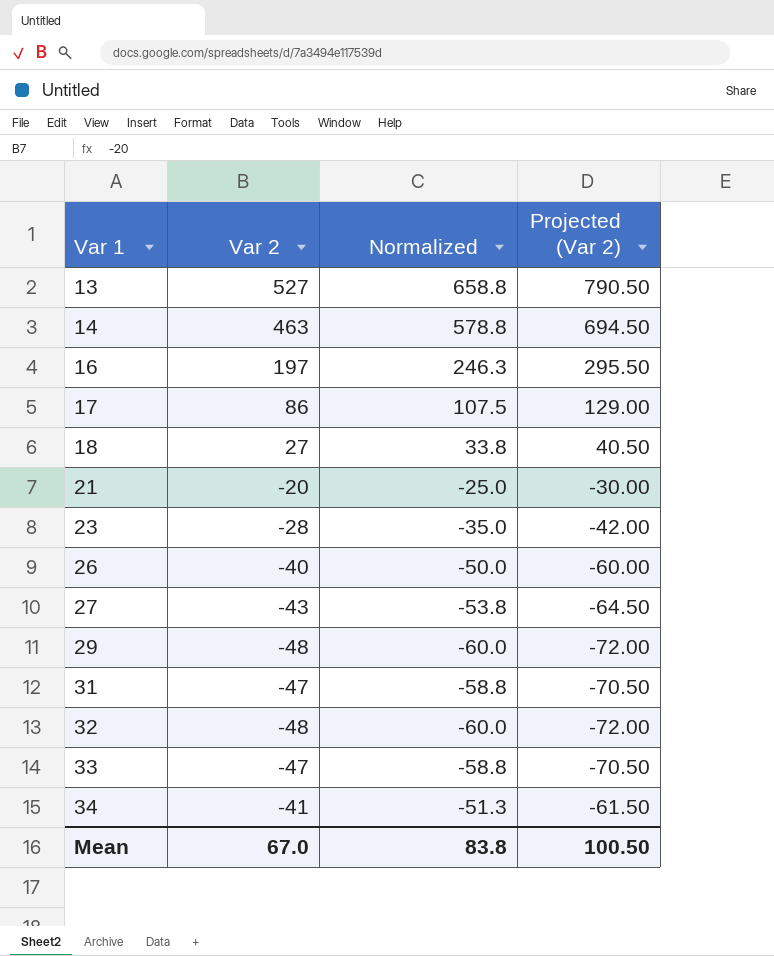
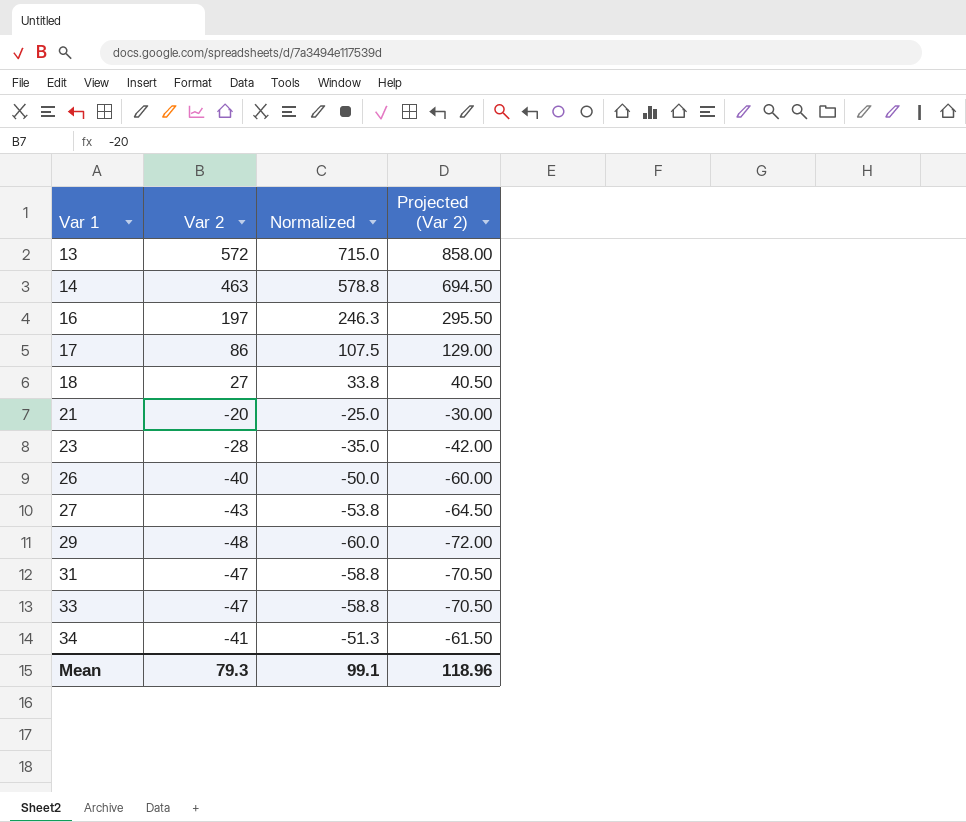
row 32: -48 | -60.0 | -72.00 -> none
13 | Var 2: 527 -> 572
13 | Normalized: 658.8 -> 715.0
13 | Projected (Var 2): 790.50 -> 858.00
Mean | Var 2: 67.0 -> 79.3
Mean | Normalized: 83.8 -> 99.1
Mean | Projected (Var 2): 100.50 -> 118.96

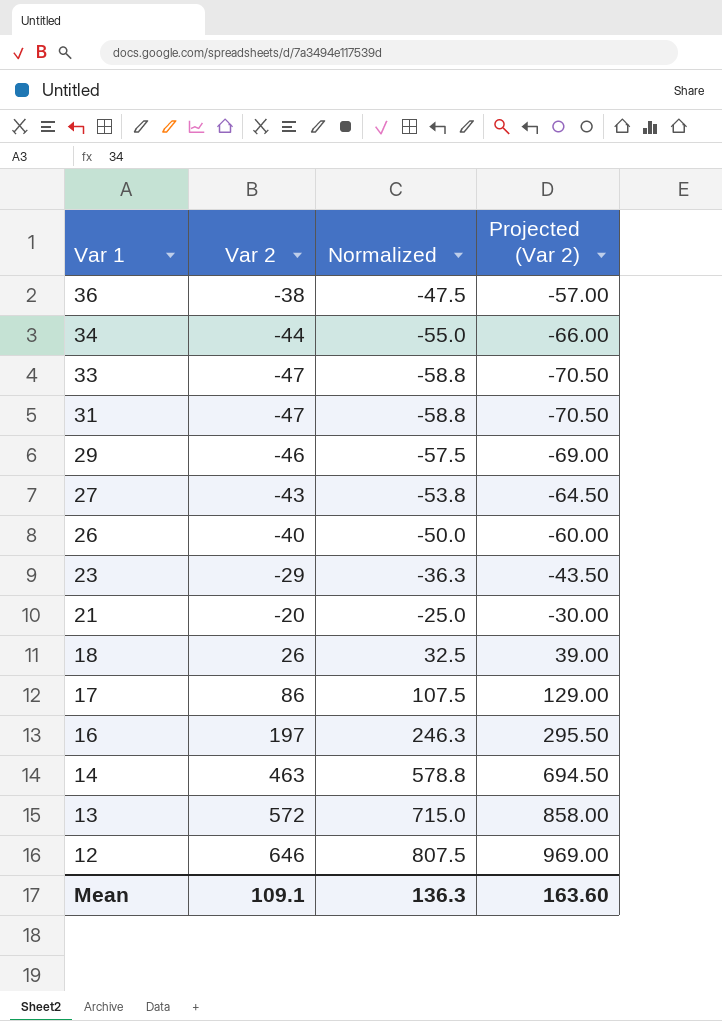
row order: Var 1 ascending -> Var 1 descending
row 36: none -> -38 | -47.5 | -57.00
34 | Var 2: -41 -> -44
34 | Normalized: -51.3 -> -55.0
34 | Projected (Var 2): -61.50 -> -66.00
29 | Var 2: -48 -> -46
29 | Normalized: -60.0 -> -57.5
29 | Projected (Var 2): -72.00 -> -69.00
23 | Var 2: -28 -> -29
23 | Normalized: -35.0 -> -36.3
23 | Projected (Var 2): -42.00 -> -43.50
18 | Var 2: 27 -> 26
18 | Normalized: 33.8 -> 32.5
18 | Projected (Var 2): 40.50 -> 39.00
row 12: none -> 646 | 807.5 | 969.00
Mean | Var 2: 79.3 -> 109.1
Mean | Normalized: 99.1 -> 136.3
Mean | Projected (Var 2): 118.96 -> 163.60

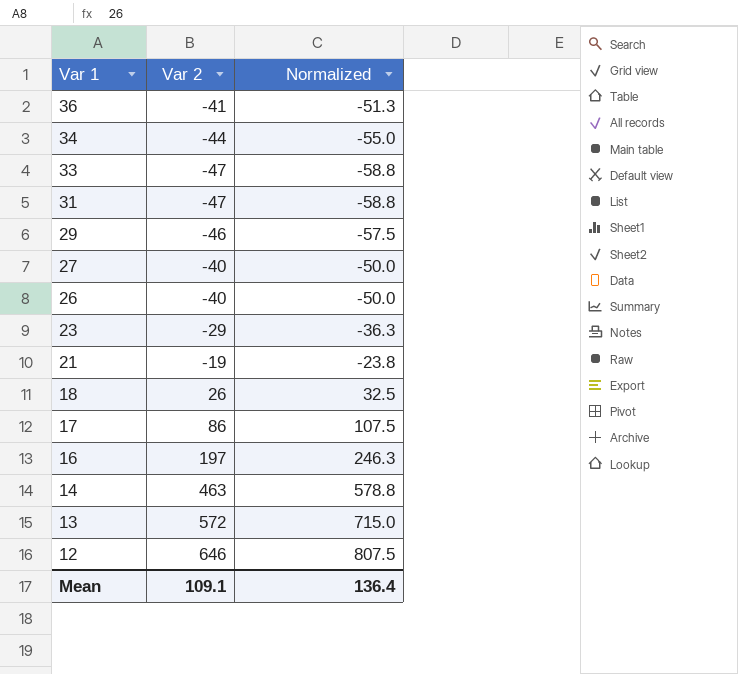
column Projected (Var 2) | formula: [Var 2] * 1.5 -> none
36 | Var 2: -38 -> -41
36 | Normalized: -47.5 -> -51.3
27 | Var 2: -43 -> -40
27 | Normalized: -53.8 -> -50.0
21 | Var 2: -20 -> -19
21 | Normalized: -25.0 -> -23.8
Mean | Normalized: 136.3 -> 136.4

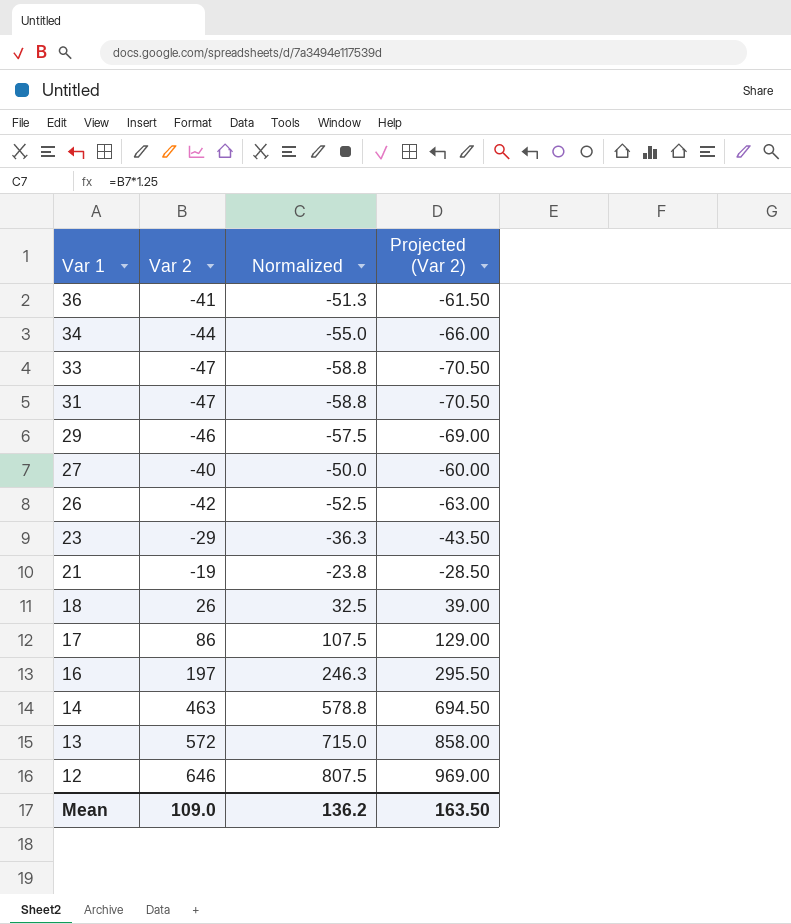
column Projected (Var 2) | formula: none -> [Var 2] * 1.5
26 | Var 2: -40 -> -42
26 | Normalized: -50.0 -> -52.5
Mean | Var 2: 109.1 -> 109.0
Mean | Normalized: 136.4 -> 136.2

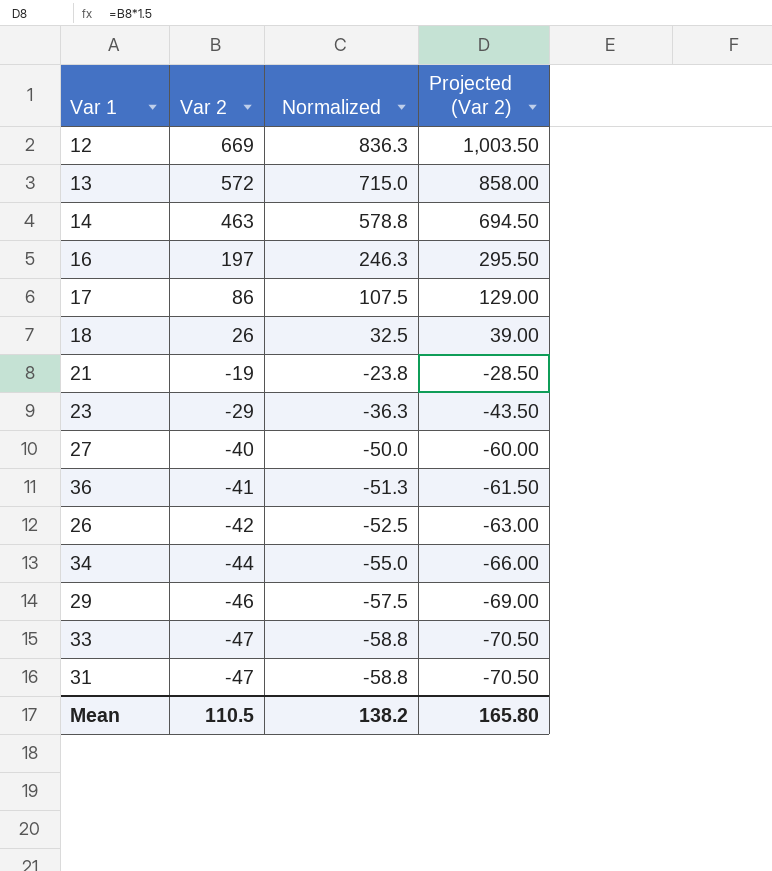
row order: Var 1 descending -> Var 2 descending
12 | Var 2: 646 -> 669
12 | Normalized: 807.5 -> 836.3
12 | Projected (Var 2): 969.00 -> 1,003.50
Mean | Var 2: 109.0 -> 110.5
Mean | Normalized: 136.2 -> 138.2
Mean | Projected (Var 2): 163.50 -> 165.80

